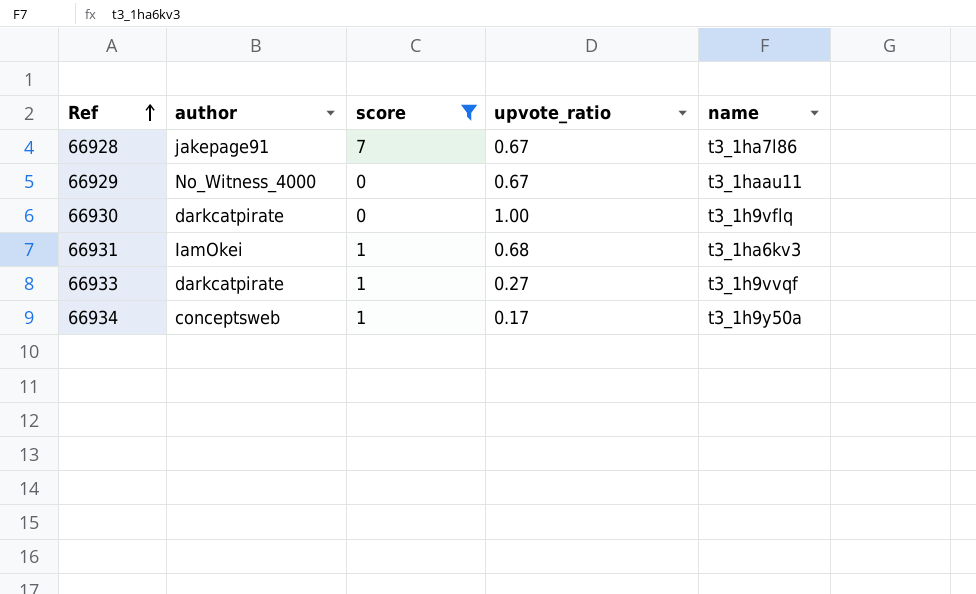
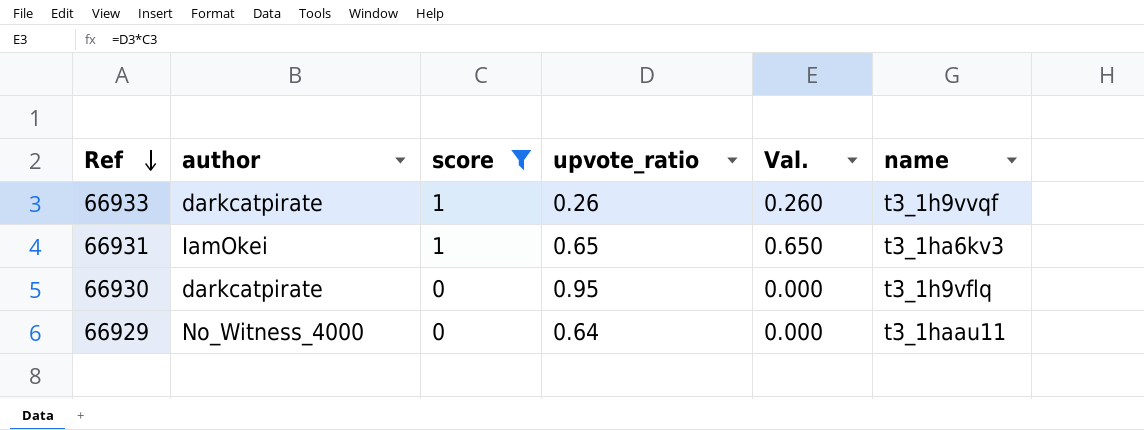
row order: Ref ascending -> Ref descending
column Val. | formula: none -> [score] * [upvote_ratio]
row 66928: jakepage91 | 7 | 0.67 | t3_1ha7l86 -> none
row 66934: conceptsweb | 1 | 0.17 | t3_1h9y50a -> none
66933 | upvote_ratio: 0.27 -> 0.26
66931 | upvote_ratio: 0.68 -> 0.65
66930 | upvote_ratio: 1.00 -> 0.95
66929 | upvote_ratio: 0.67 -> 0.64

